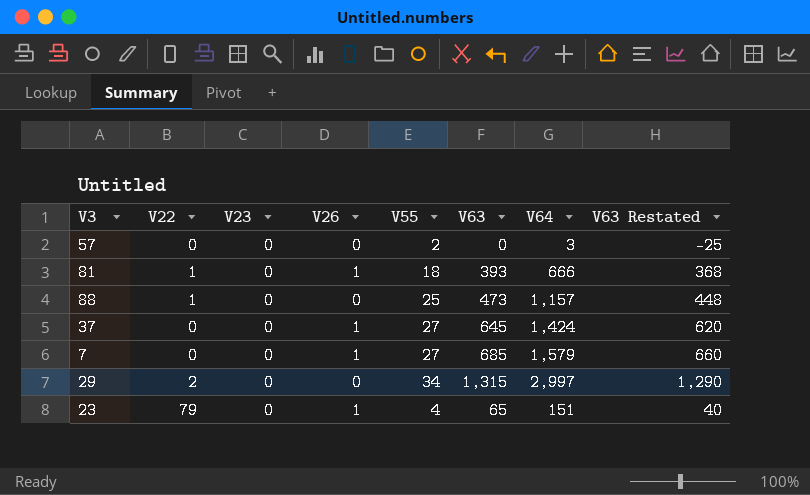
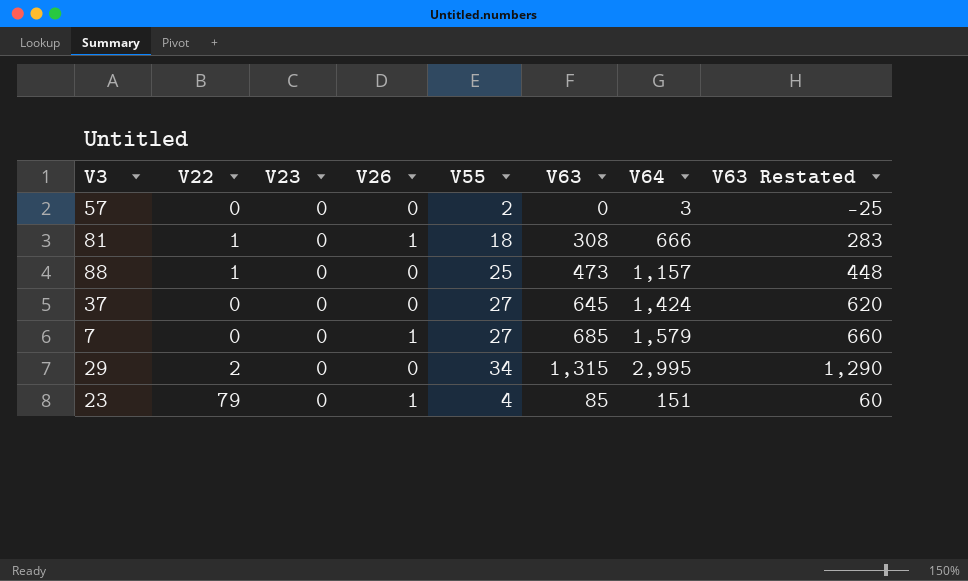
81 | V63: 393 -> 308
81 | V63 Restated: 368 -> 283
37 | V26: 1 -> 0
29 | V64: 2,997 -> 2,995
23 | V63: 65 -> 85
23 | V63 Restated: 40 -> 60

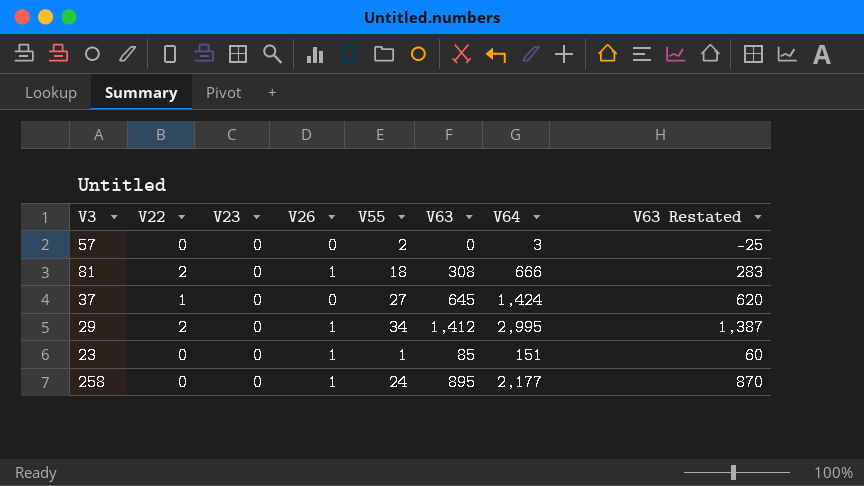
row 88: 1 | 0 | 0 | 25 | 473 | 1,157 | 448 -> none
row 7: 0 | 0 | 1 | 27 | 685 | 1,579 | 660 -> none
81 | V22: 1 -> 2
37 | V22: 0 -> 1
29 | V26: 0 -> 1
29 | V63: 1,315 -> 1,412
29 | V63 Restated: 1,290 -> 1,387
23 | V22: 79 -> 0
23 | V55: 4 -> 1
row 258: none -> 0 | 0 | 1 | 24 | 895 | 2,177 | 870

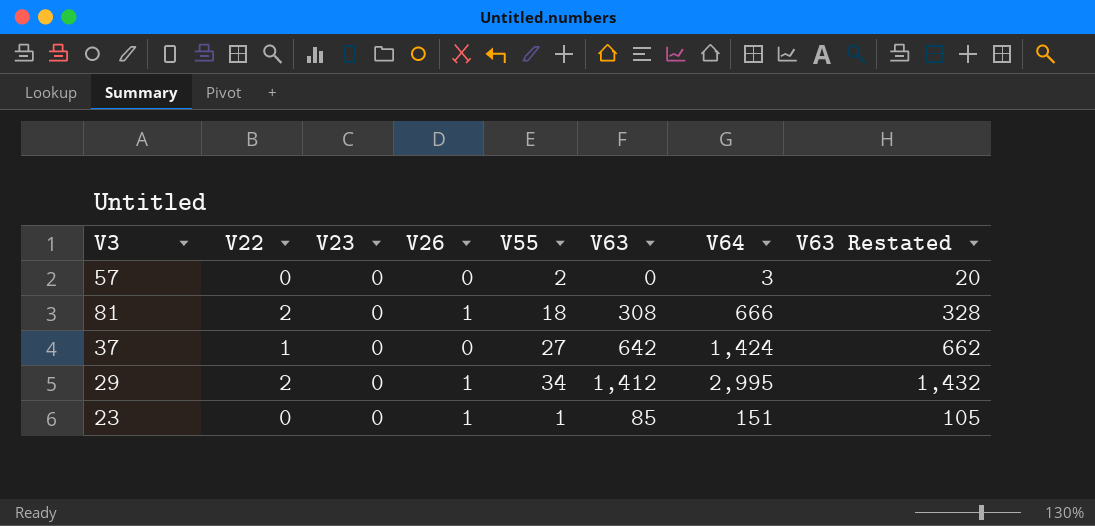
column V63 Restated | formula: [V63] - 25 -> [V63] + 20
row 258: 0 | 0 | 1 | 24 | 895 | 2,177 | 870 -> none
37 | V63: 645 -> 642

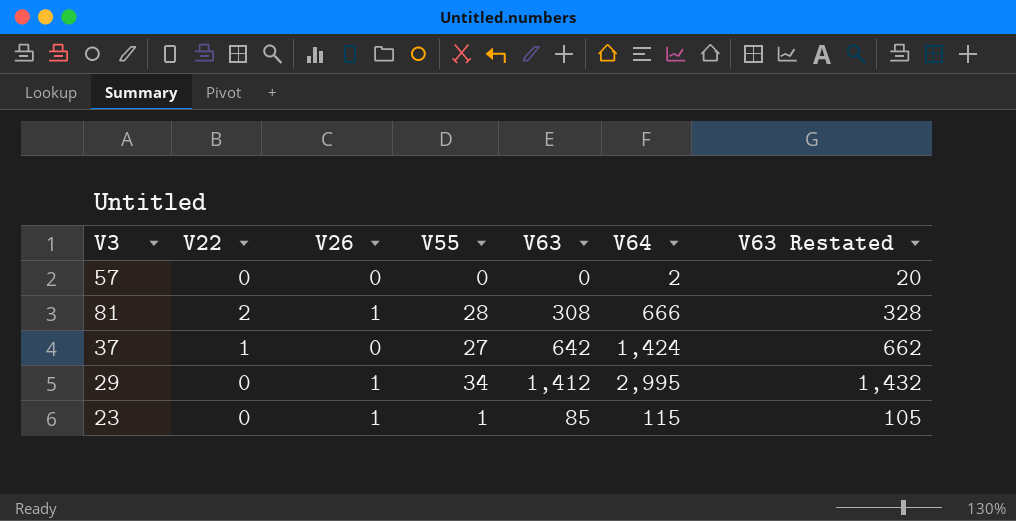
column V23 | position: 3 -> none
57 | V55: 2 -> 0
57 | V64: 3 -> 2
81 | V55: 18 -> 28
29 | V22: 2 -> 0
23 | V64: 151 -> 115

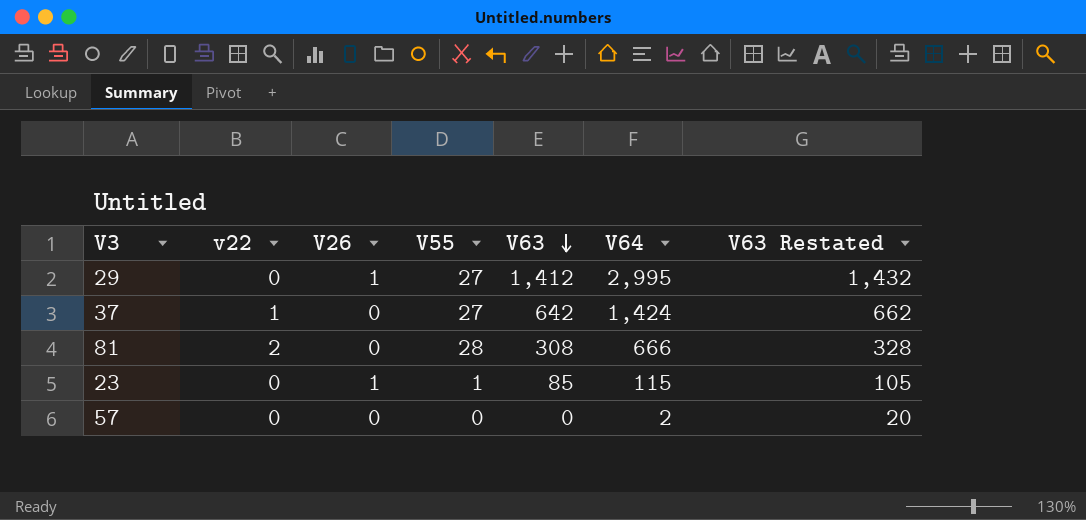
row order: none -> V63 descending
column name: V22 -> v22
29 | V55: 34 -> 27
81 | V26: 1 -> 0

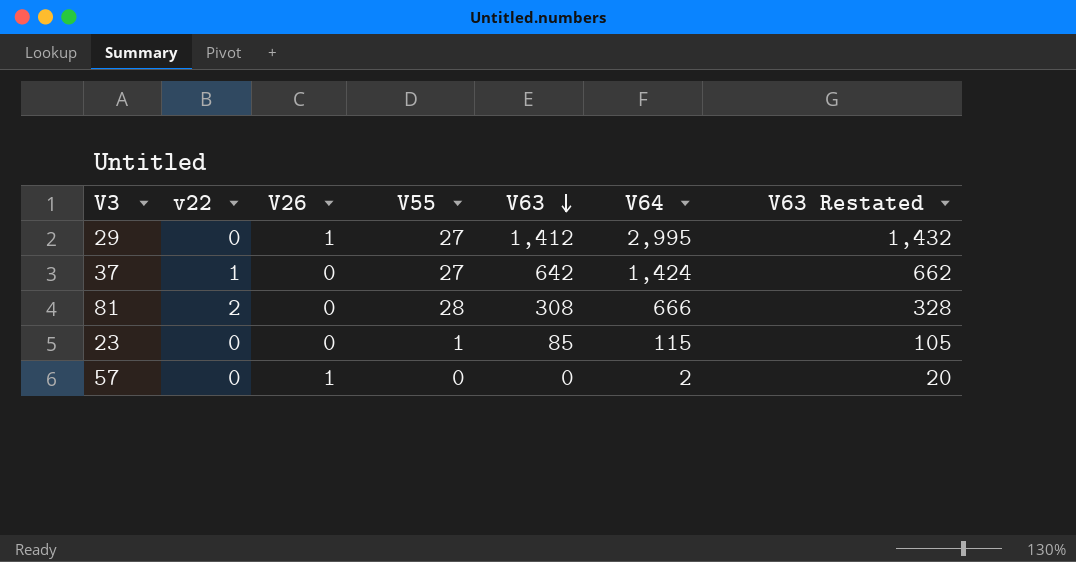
23 | V26: 1 -> 0
57 | V26: 0 -> 1

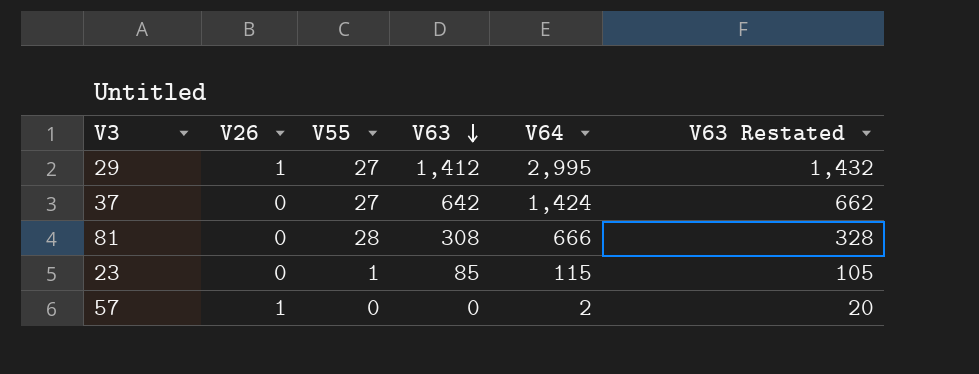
column v22 | position: 2 -> none

